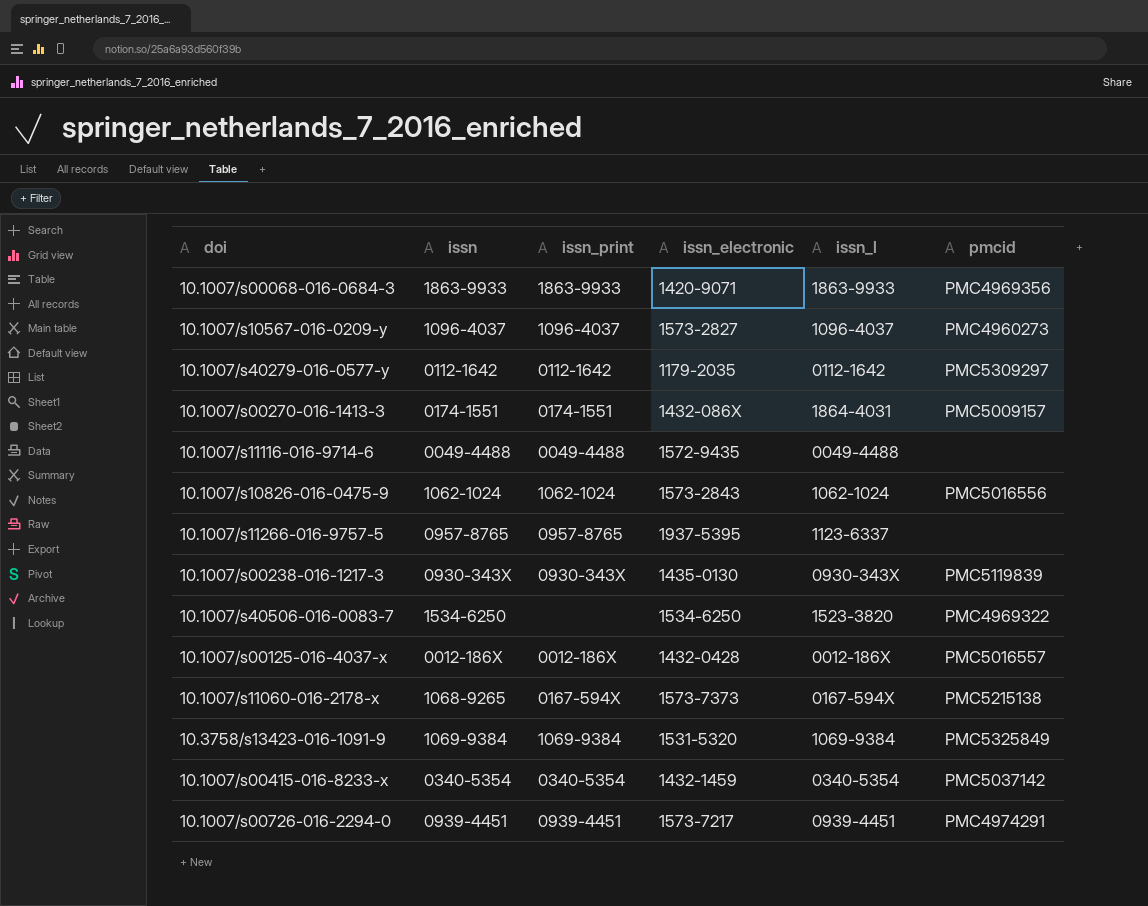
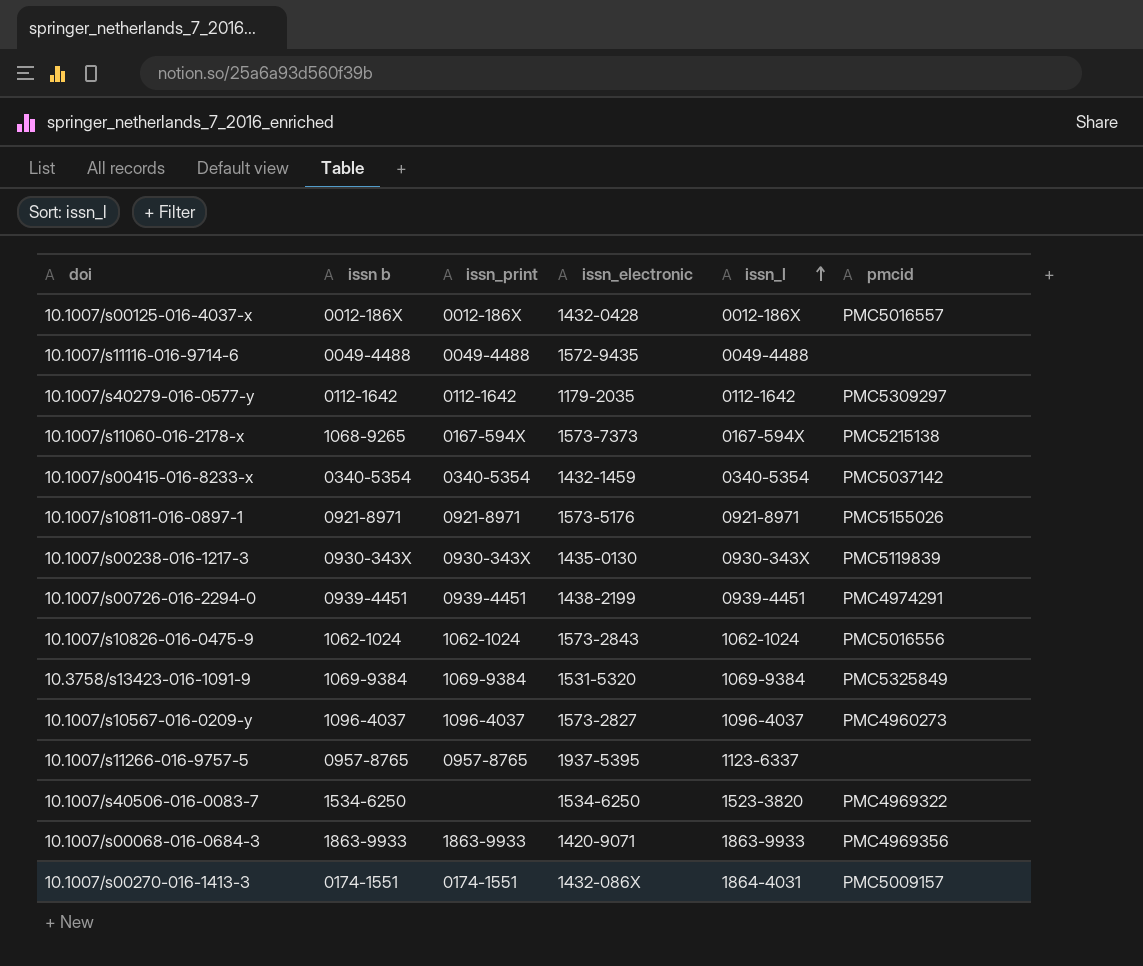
row order: none -> issn_l ascending
column name: issn -> issn b
row 10.1007/s10811-016-0897-1: none -> 0921-8971 | 0921-8971 | 1573-5176 | 0921-8971 | PMC5155026
10.1007/s00726-016-2294-0 | issn_electronic: 1573-7217 -> 1438-2199

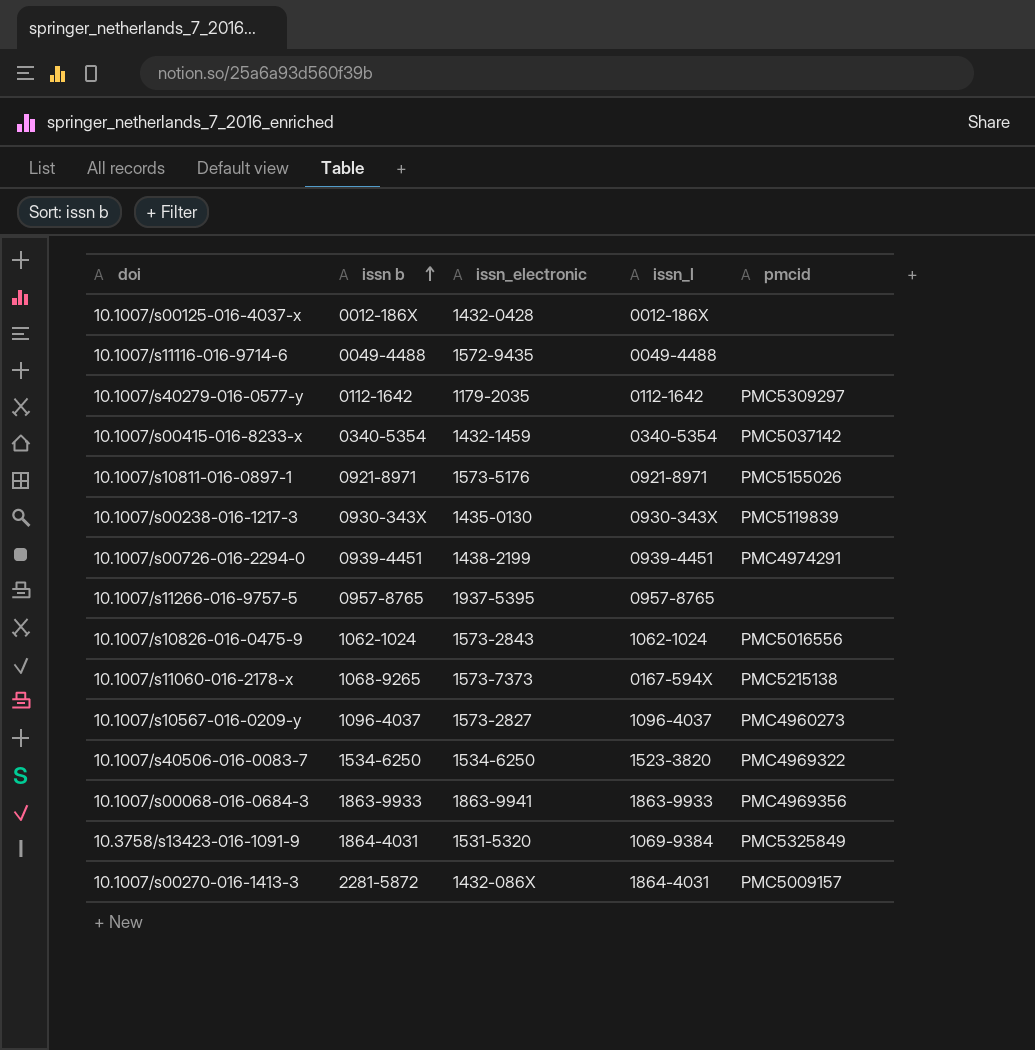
row order: issn_l ascending -> issn b ascending
column issn_print | position: 3 -> none
10.1007/s00125-016-4037-x | pmcid: PMC5016557 -> none
10.1007/s11266-016-9757-5 | issn_l: 1123-6337 -> 0957-8765
10.1007/s00068-016-0684-3 | issn_electronic: 1420-9071 -> 1863-9941
10.3758/s13423-016-1091-9 | issn b: 1069-9384 -> 1864-4031
10.1007/s00270-016-1413-3 | issn b: 0174-1551 -> 2281-5872

